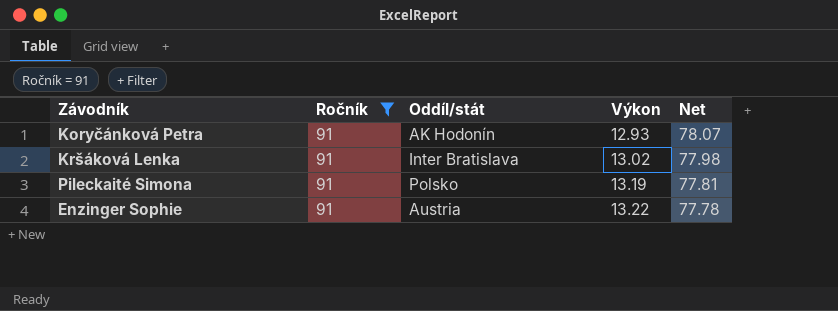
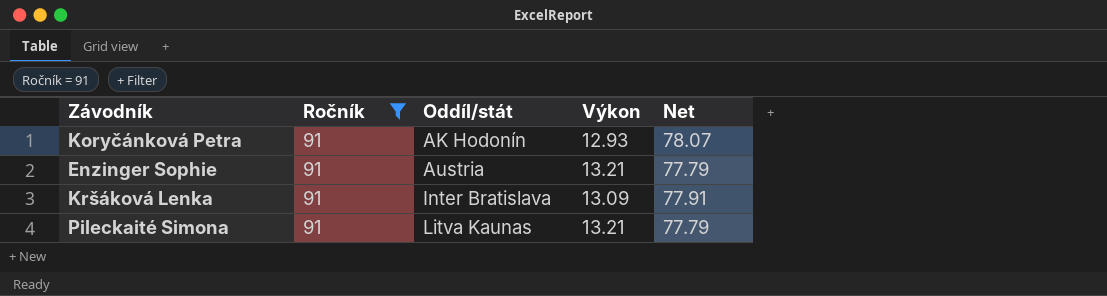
row order: Výkon ascending -> Oddíl/stát ascending
Enzinger Sophie | Výkon: 13.22 -> 13.21
Enzinger Sophie | Net: 77.78 -> 77.79
Kršáková Lenka | Výkon: 13.02 -> 13.09
Kršáková Lenka | Net: 77.98 -> 77.91
Pileckaité Simona | Oddíl/stát: Polsko -> Litva Kaunas
Pileckaité Simona | Výkon: 13.19 -> 13.21
Pileckaité Simona | Net: 77.81 -> 77.79

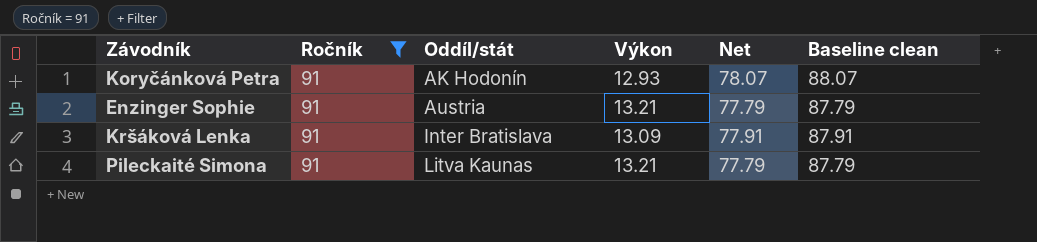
column Baseline clean | formula: none -> [Net] + 10

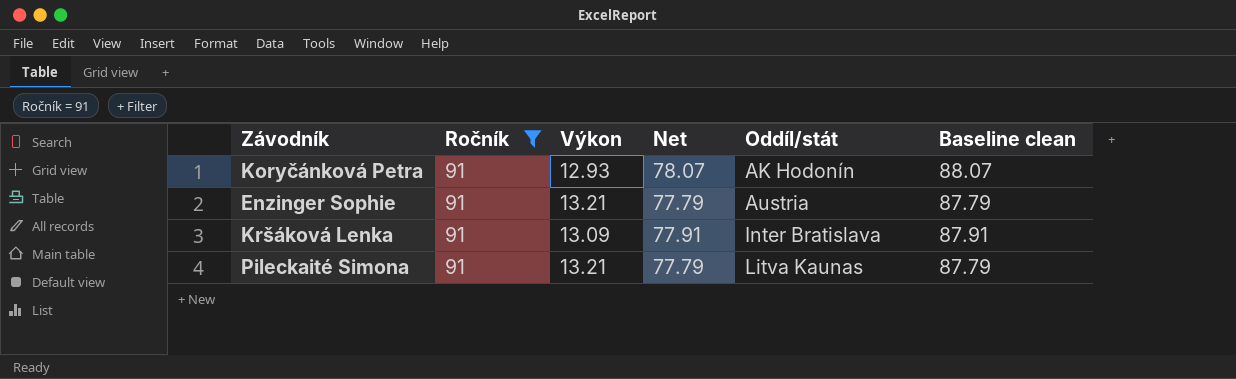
column Oddíl/stát | position: 3 -> 5

